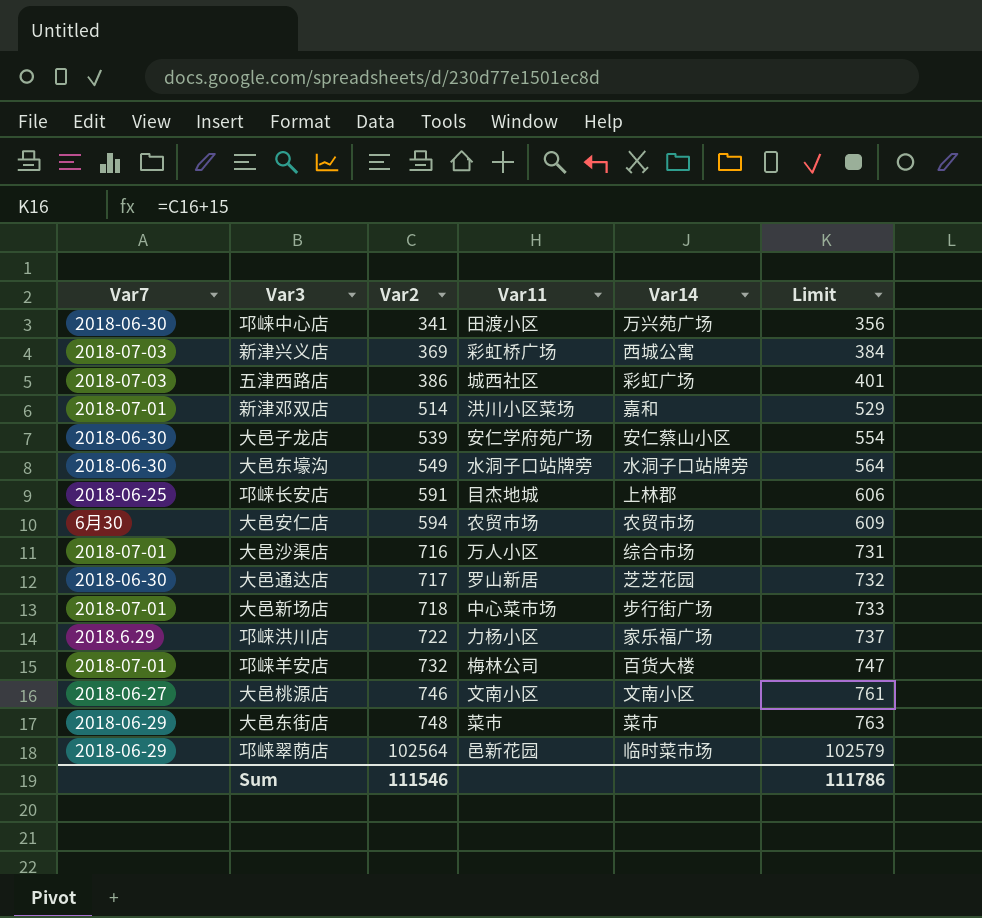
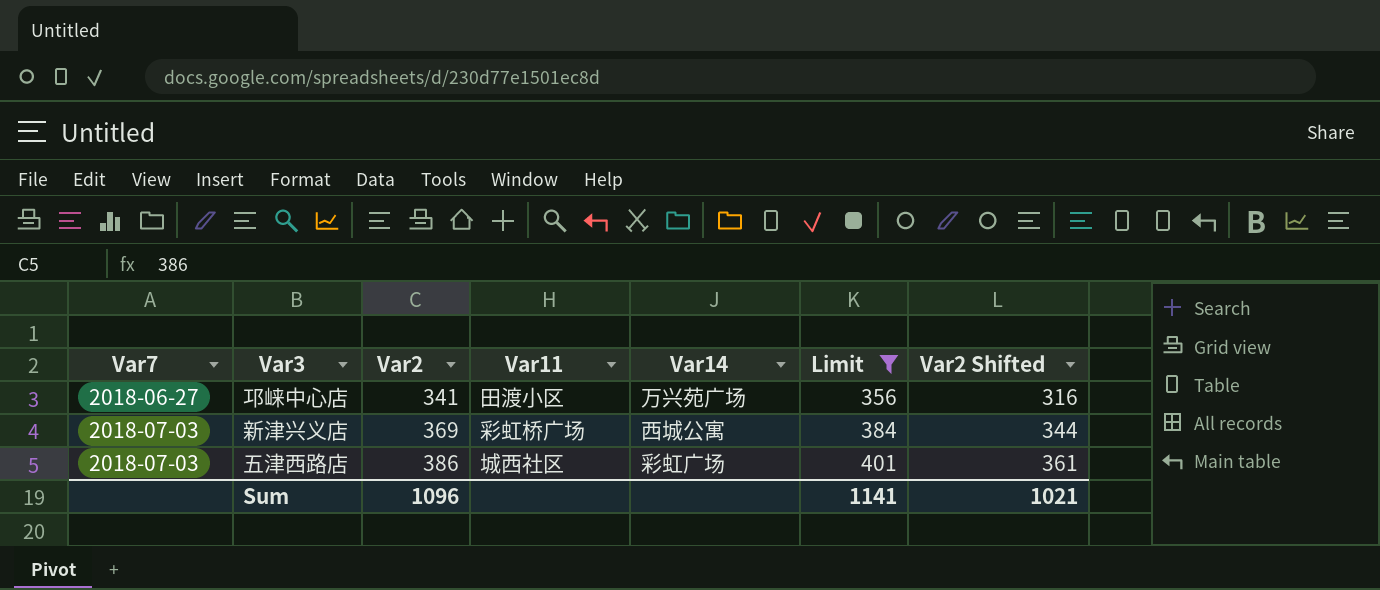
filter: none -> Limit <= 401
column Var2 Shifted | formula: none -> [Var2] - 25
邛崃中心店 | Var7: 2018-06-30 -> 2018-06-27
Sum | Var2: 111546 -> 1096
Sum | Limit: 111786 -> 1141

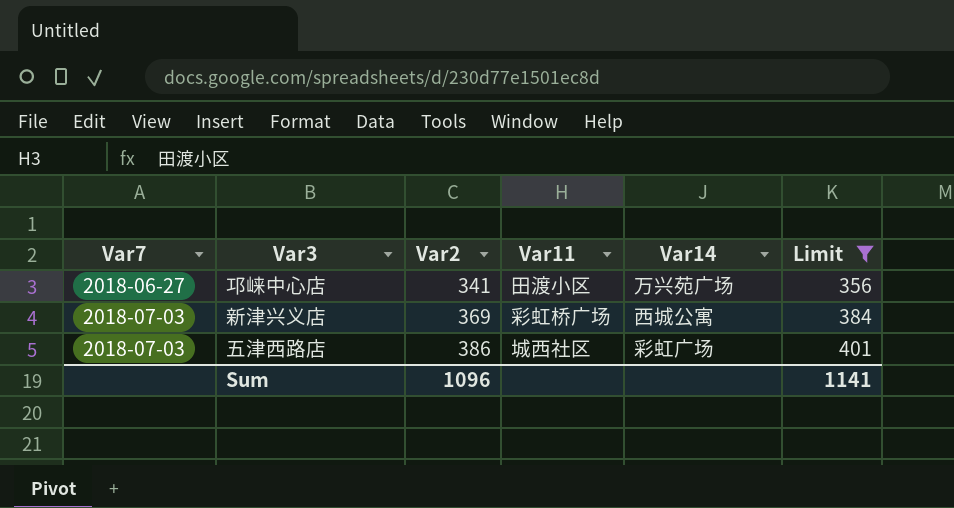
column Var2 Shifted | formula: [Var2] - 25 -> none

